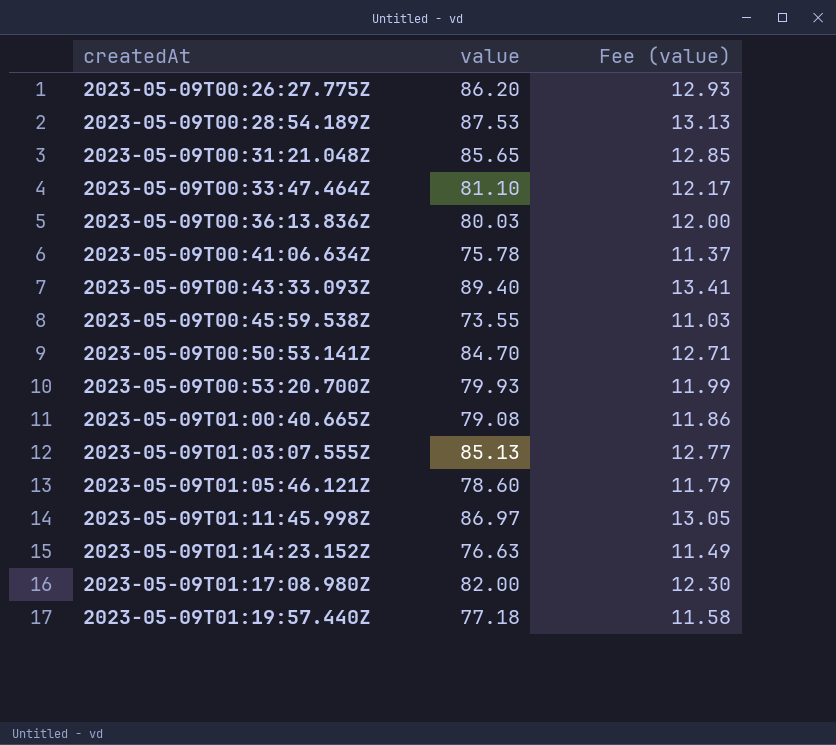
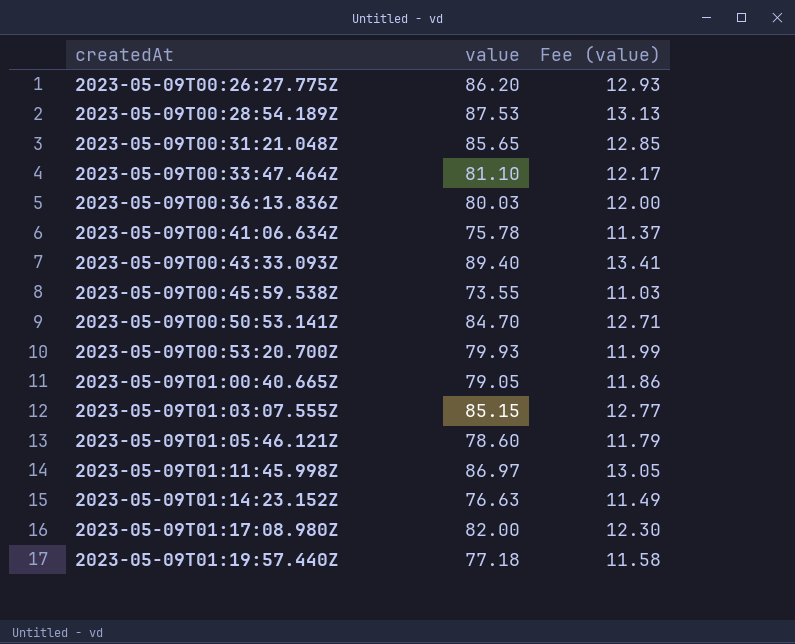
2023-05-09T01:00:40.665Z | value: 79.08 -> 79.05
2023-05-09T01:03:07.555Z | value: 85.13 -> 85.15

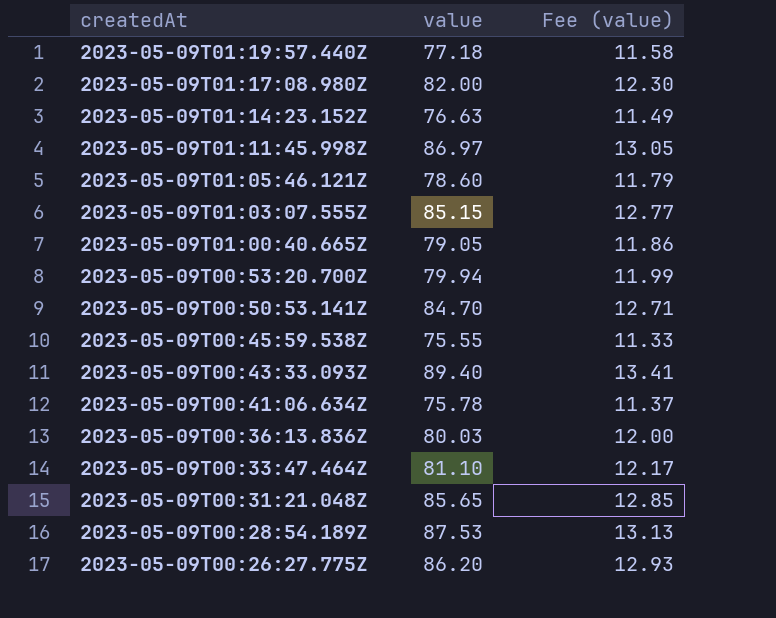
row order: createdAt ascending -> createdAt descending
2023-05-09T00:53:20.700Z | value: 79.93 -> 79.94
2023-05-09T00:45:59.538Z | value: 73.55 -> 75.55
2023-05-09T00:45:59.538Z | Fee (value): 11.03 -> 11.33

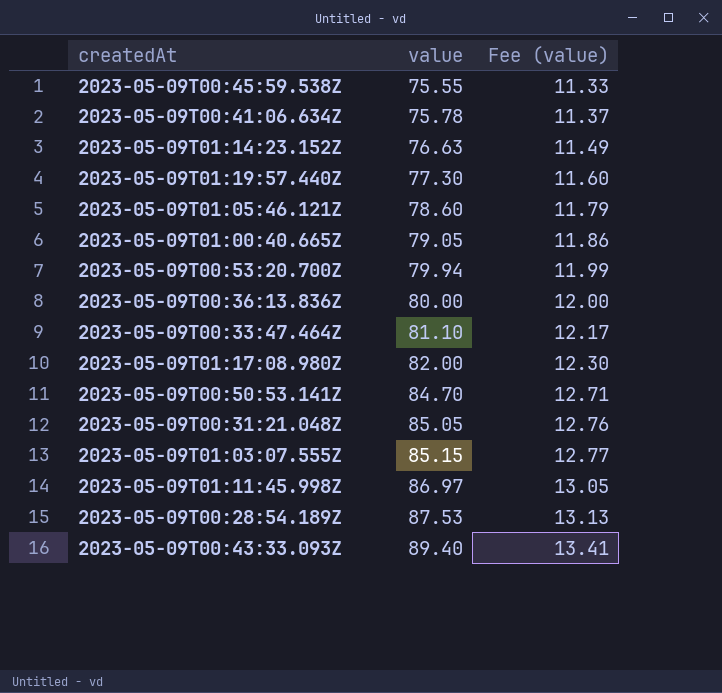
row order: createdAt descending -> value ascending
row 2023-05-09T00:26:27.775Z: 86.20 | 12.93 -> none
2023-05-09T01:19:57.440Z | value: 77.18 -> 77.30
2023-05-09T01:19:57.440Z | Fee (value): 11.58 -> 11.60
2023-05-09T00:36:13.836Z | value: 80.03 -> 80.00
2023-05-09T00:31:21.048Z | value: 85.65 -> 85.05
2023-05-09T00:31:21.048Z | Fee (value): 12.85 -> 12.76

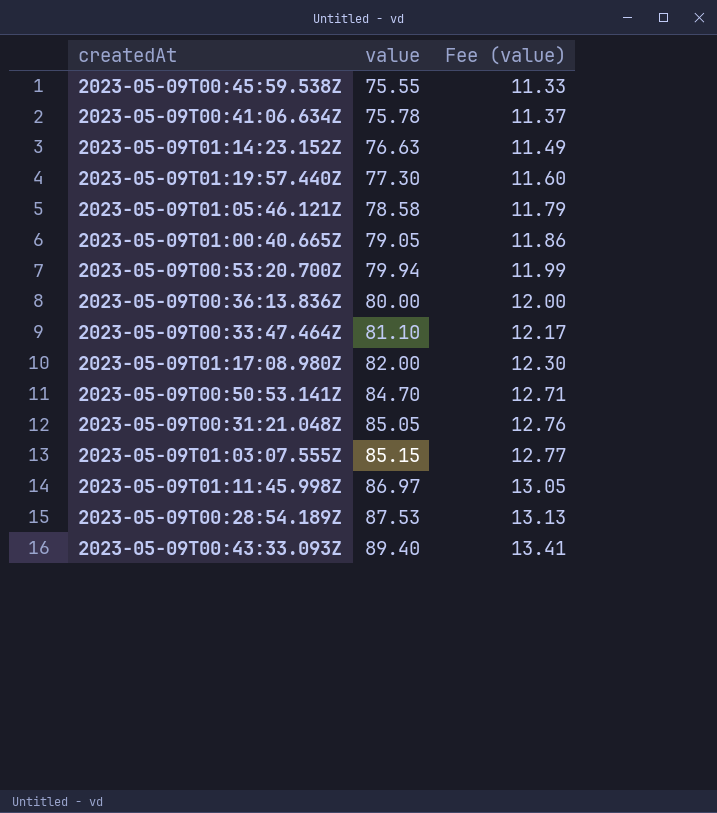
2023-05-09T01:05:46.121Z | value: 78.60 -> 78.58

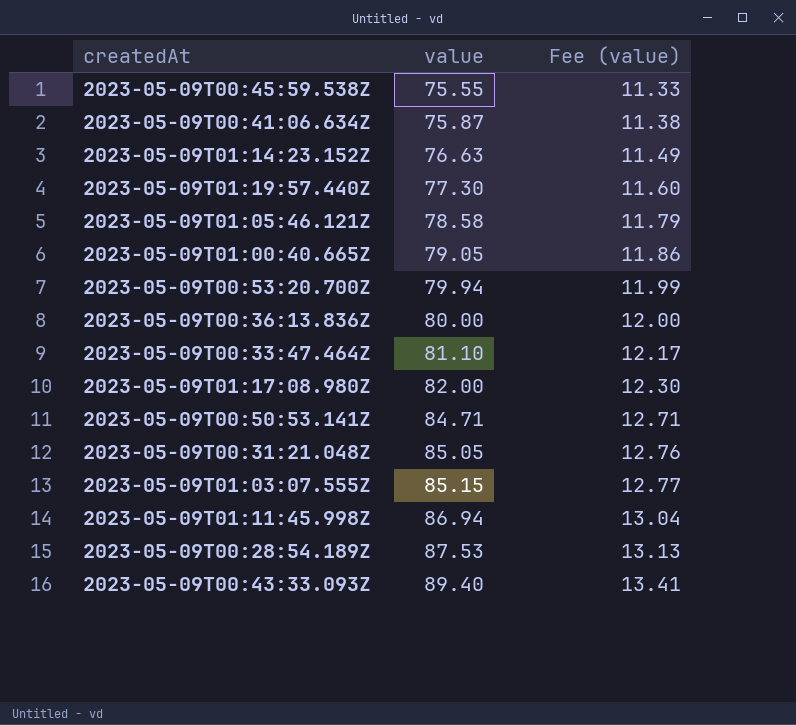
2023-05-09T00:41:06.634Z | value: 75.78 -> 75.87
2023-05-09T00:41:06.634Z | Fee (value): 11.37 -> 11.38
2023-05-09T00:50:53.141Z | value: 84.70 -> 84.71
2023-05-09T01:11:45.998Z | value: 86.97 -> 86.94
2023-05-09T01:11:45.998Z | Fee (value): 13.05 -> 13.04

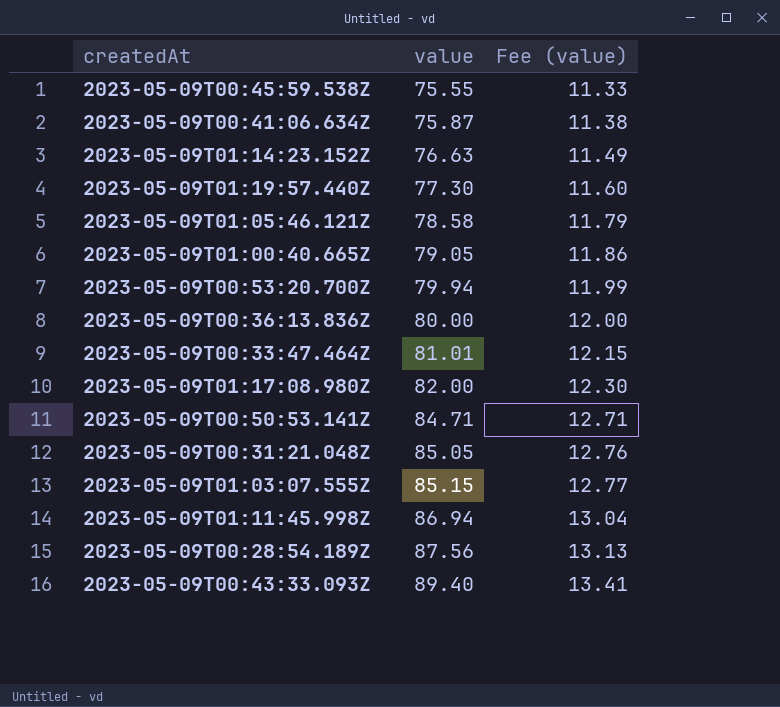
2023-05-09T00:33:47.464Z | value: 81.10 -> 81.01
2023-05-09T00:33:47.464Z | Fee (value): 12.17 -> 12.15
2023-05-09T00:28:54.189Z | value: 87.53 -> 87.56

